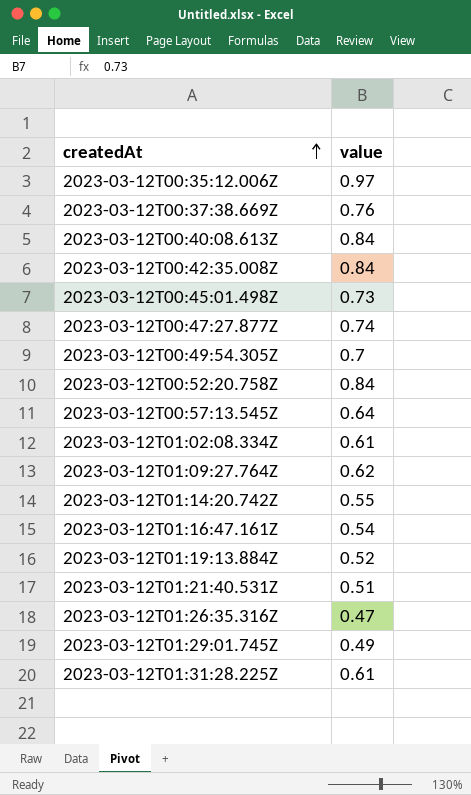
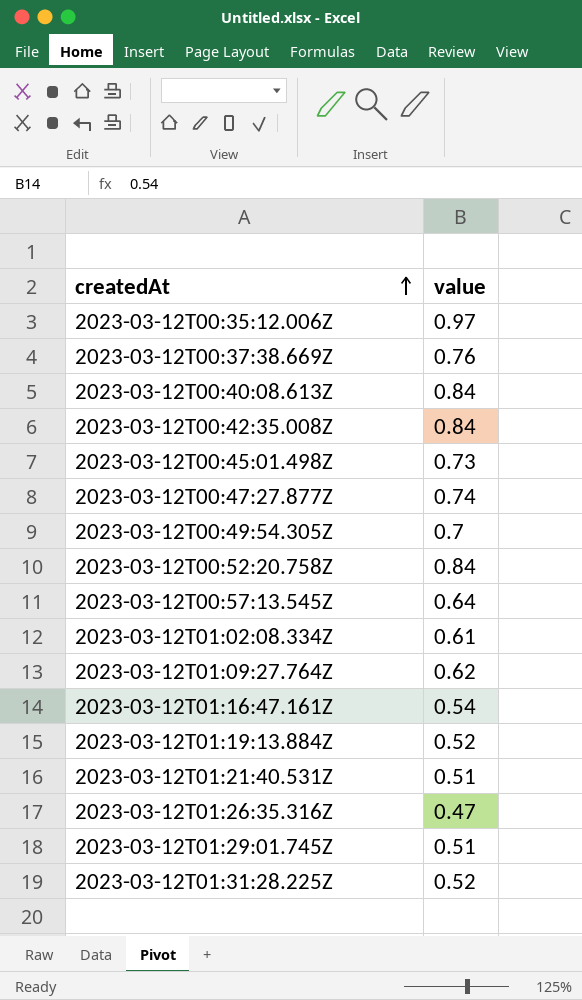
row 2023-03-12T01:14:20.742Z: 0.55 -> none
2023-03-12T01:29:01.745Z | value: 0.49 -> 0.51
2023-03-12T01:31:28.225Z | value: 0.61 -> 0.52

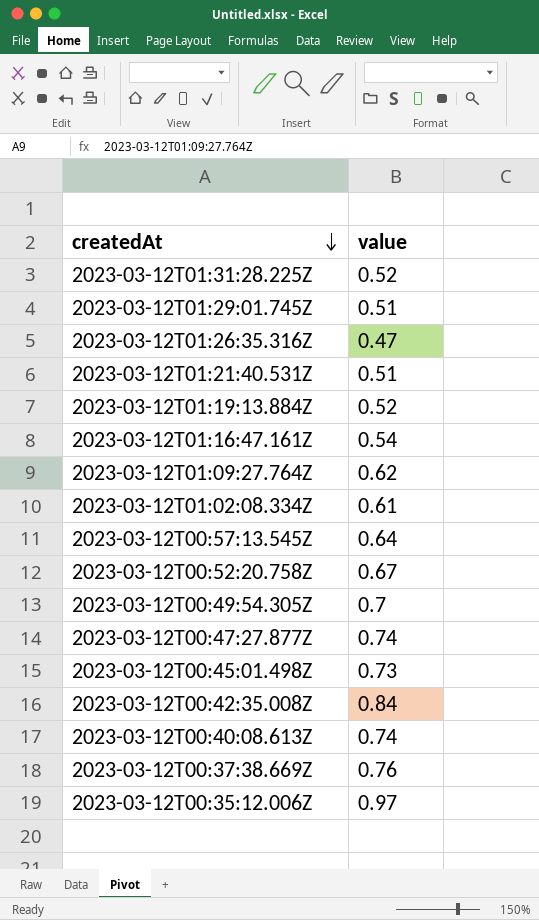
row order: createdAt ascending -> createdAt descending
2023-03-12T00:52:20.758Z | value: 0.84 -> 0.67
2023-03-12T00:40:08.613Z | value: 0.84 -> 0.74

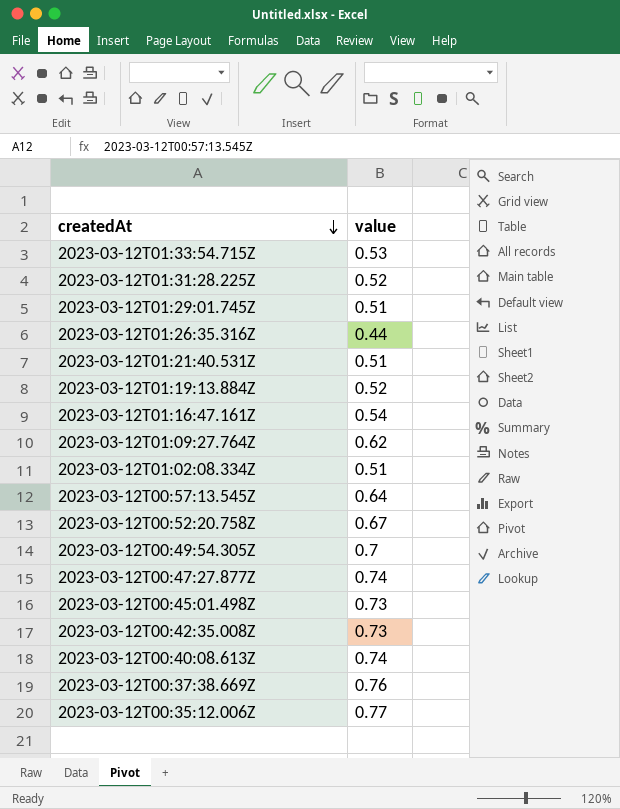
row 2023-03-12T01:33:54.715Z: none -> 0.53
2023-03-12T01:26:35.316Z | value: 0.47 -> 0.44
2023-03-12T01:02:08.334Z | value: 0.61 -> 0.51
2023-03-12T00:42:35.008Z | value: 0.84 -> 0.73
2023-03-12T00:35:12.006Z | value: 0.97 -> 0.77

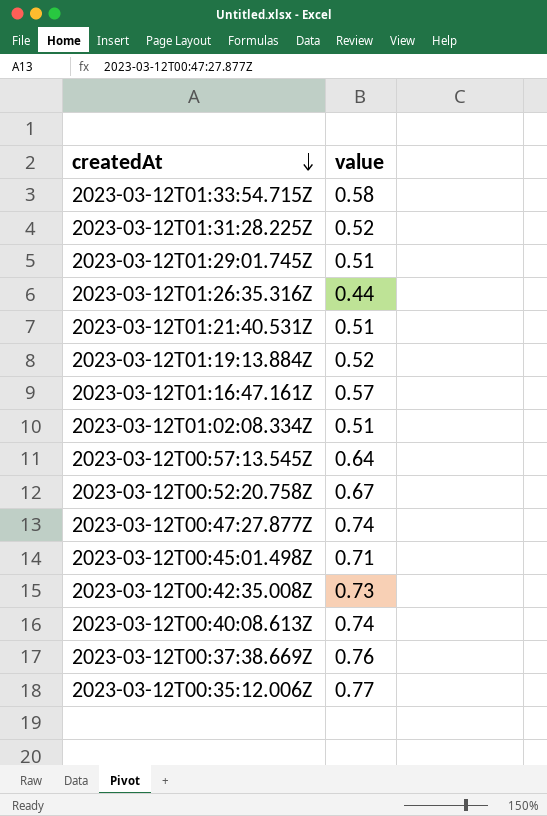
row 2023-03-12T01:09:27.764Z: 0.62 -> none
row 2023-03-12T00:49:54.305Z: 0.7 -> none
2023-03-12T01:33:54.715Z | value: 0.53 -> 0.58
2023-03-12T01:16:47.161Z | value: 0.54 -> 0.57
2023-03-12T00:45:01.498Z | value: 0.73 -> 0.71

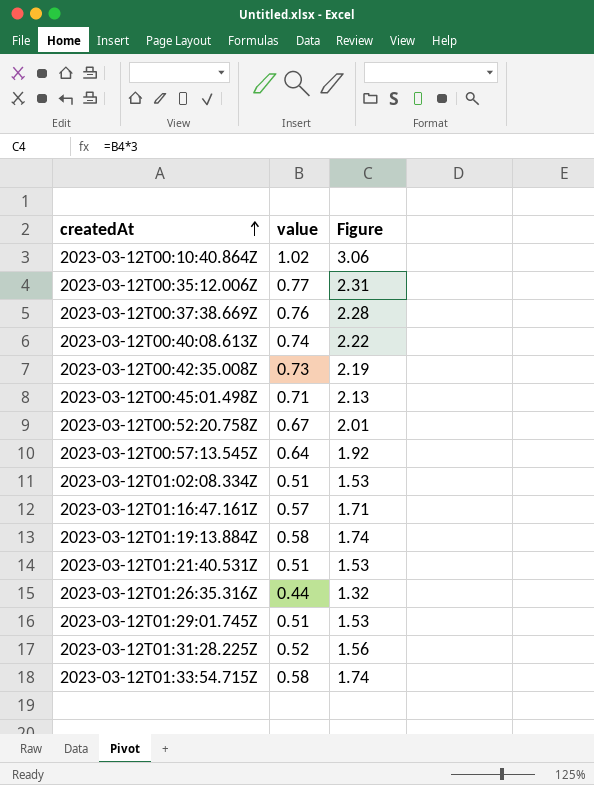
row order: createdAt descending -> createdAt ascending
column Figure | formula: none -> [value] * 3
row 2023-03-12T00:47:27.877Z: 0.74 -> none
row 2023-03-12T00:10:40.864Z: none -> 1.02 | 3.06
2023-03-12T01:19:13.884Z | value: 0.52 -> 0.58

